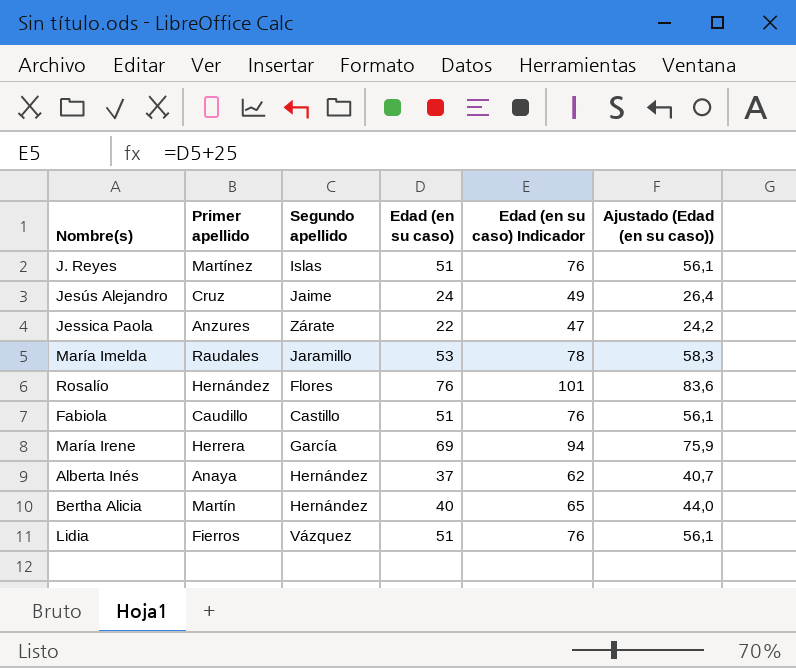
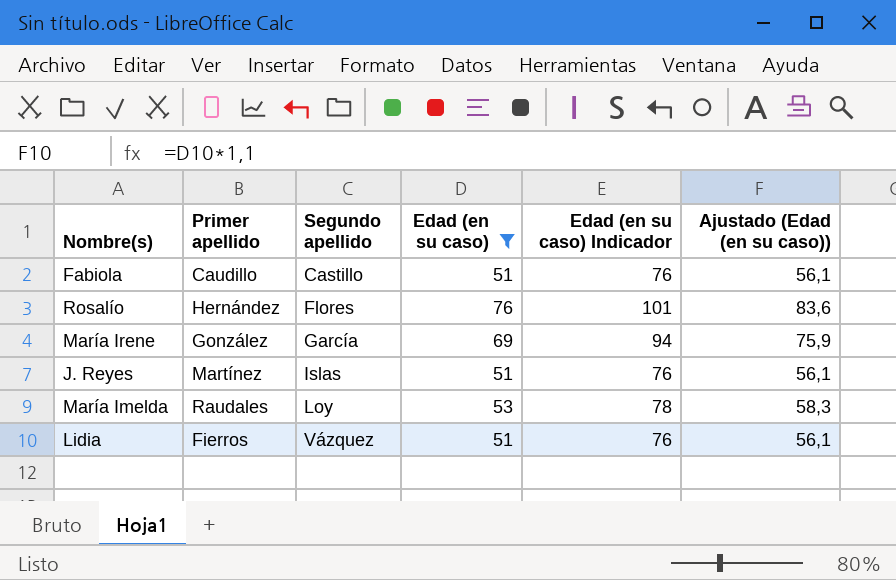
filter: none -> Edad (en su caso) >= 51
row order: none -> Segundo apellido ascending
María Irene | Primer apellido: Herrera -> González
María Imelda | Segundo apellido: Jaramillo -> Loy

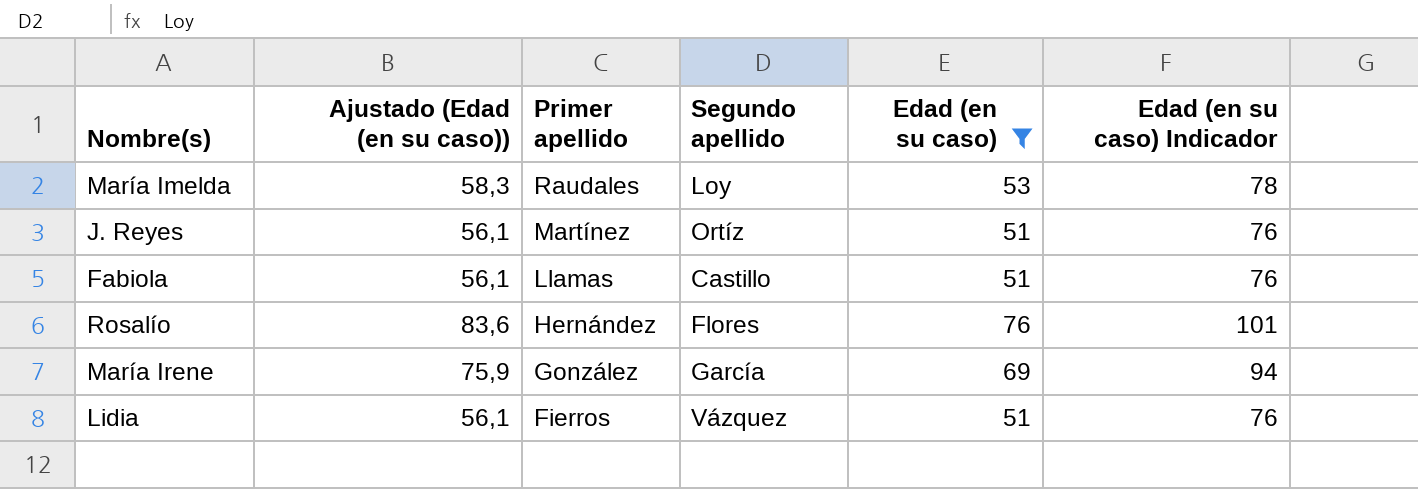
row order: Segundo apellido ascending -> Primer apellido descending
column Ajustado (Edad (en su caso)) | position: 6 -> 2
J. Reyes | Segundo apellido: Islas -> Ortíz
Fabiola | Primer apellido: Caudillo -> Llamas

